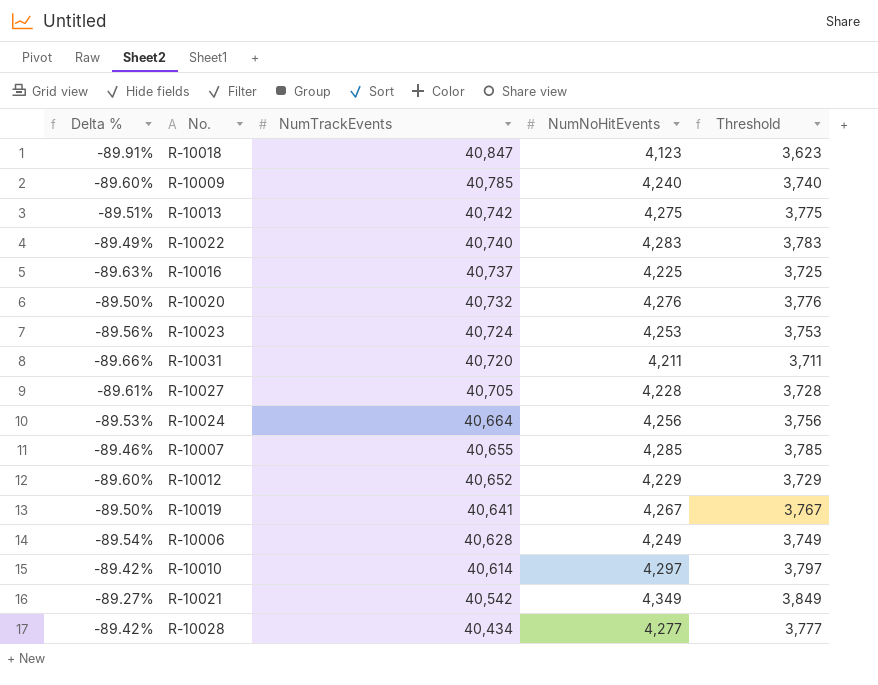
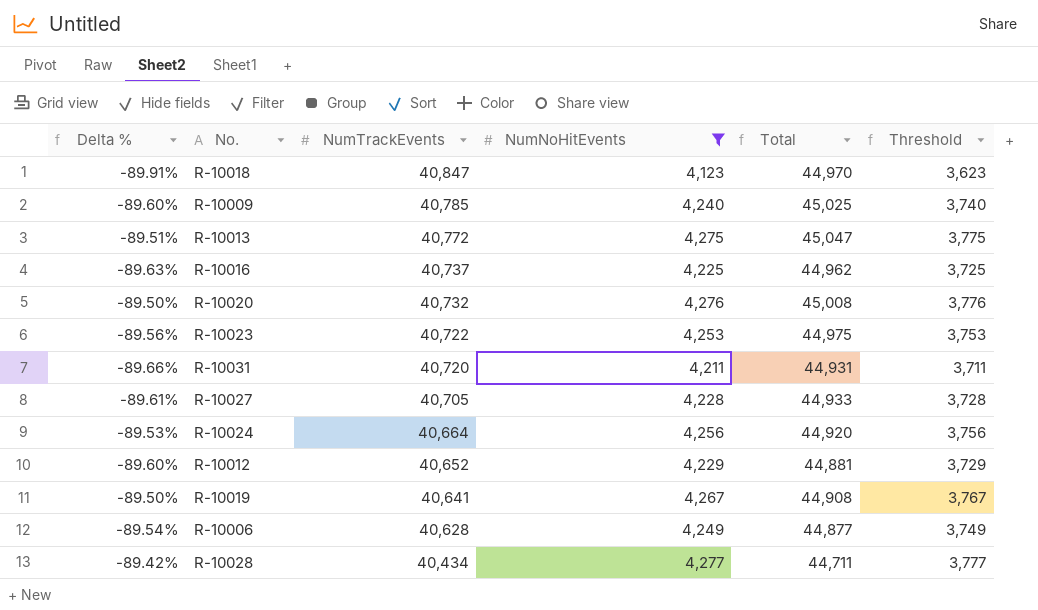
filter: none -> NumNoHitEvents <= 4,277
column Total | formula: none -> [NumTrackEvents] + [NumNoHitEvents]
R-10013 | NumTrackEvents: 40,742 -> 40,772
R-10023 | NumTrackEvents: 40,724 -> 40,722

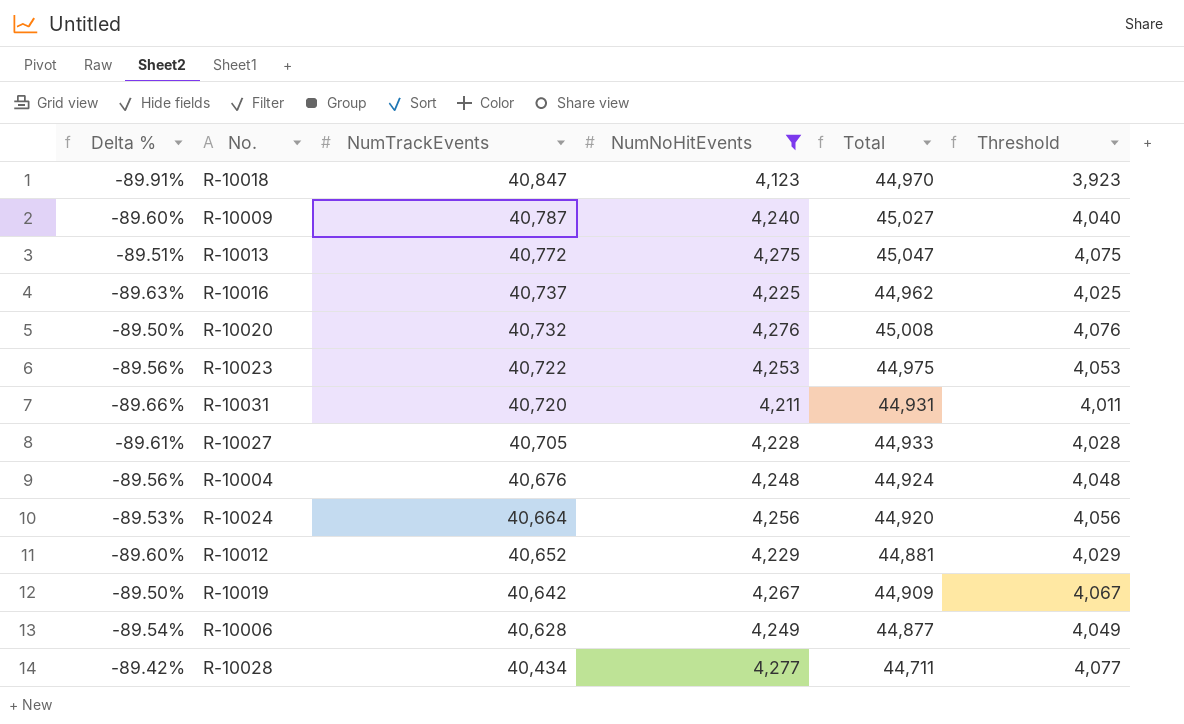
column Threshold | formula: [NumNoHitEvents] - 500 -> [NumNoHitEvents] - 200
R-10009 | NumTrackEvents: 40,785 -> 40,787
R-10009 | Total: 45,025 -> 45,027
row R-10004: none -> -89.56% | 40,676 | 4,248 | 44,924 | 4,048
R-10019 | NumTrackEvents: 40,641 -> 40,642
R-10019 | Total: 44,908 -> 44,909

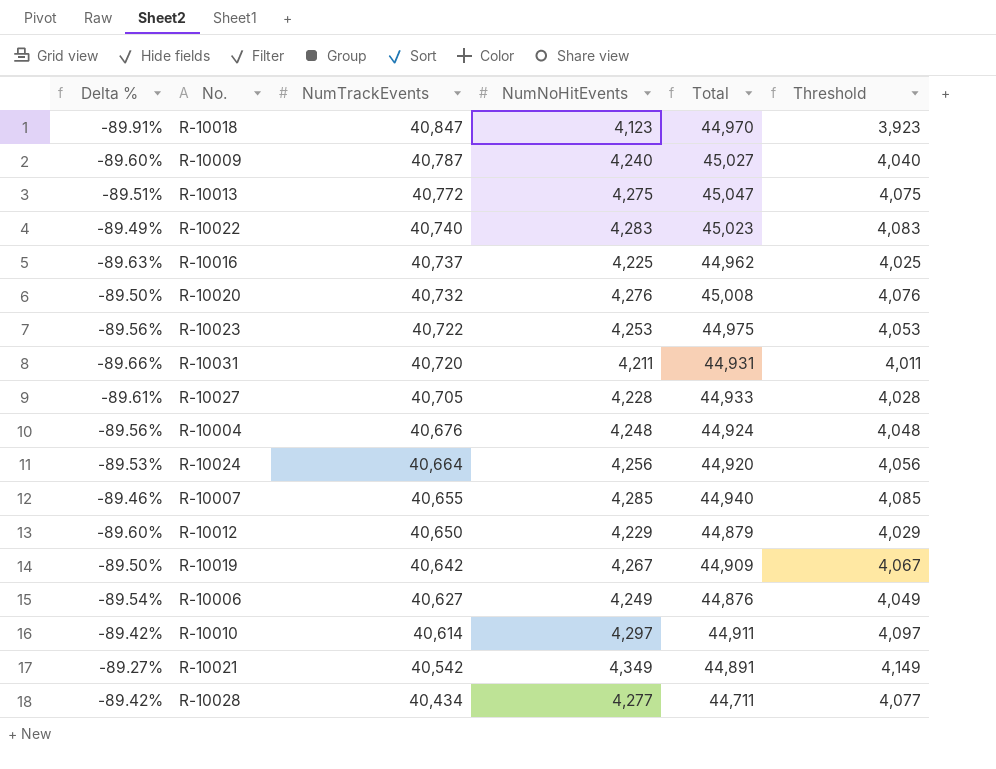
filter: NumNoHitEvents <= 4,277 -> none
R-10012 | NumTrackEvents: 40,652 -> 40,650
R-10012 | Total: 44,881 -> 44,879
R-10006 | NumTrackEvents: 40,628 -> 40,627
R-10006 | Total: 44,877 -> 44,876

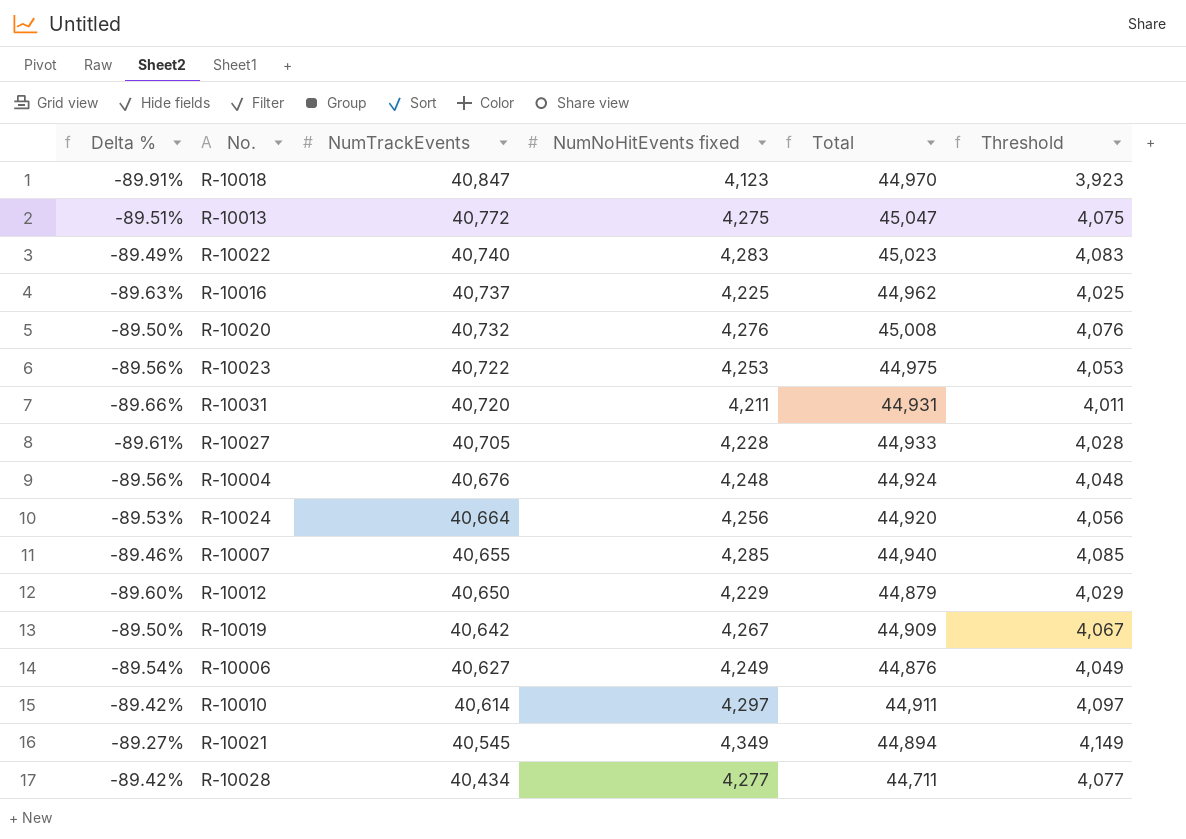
column name: NumNoHitEvents -> NumNoHitEvents fixed
row R-10009: -89.60% | 40,787 | 4,240 | 45,027 | 4,040 -> none
R-10021 | NumTrackEvents: 40,542 -> 40,545
R-10021 | Total: 44,891 -> 44,894

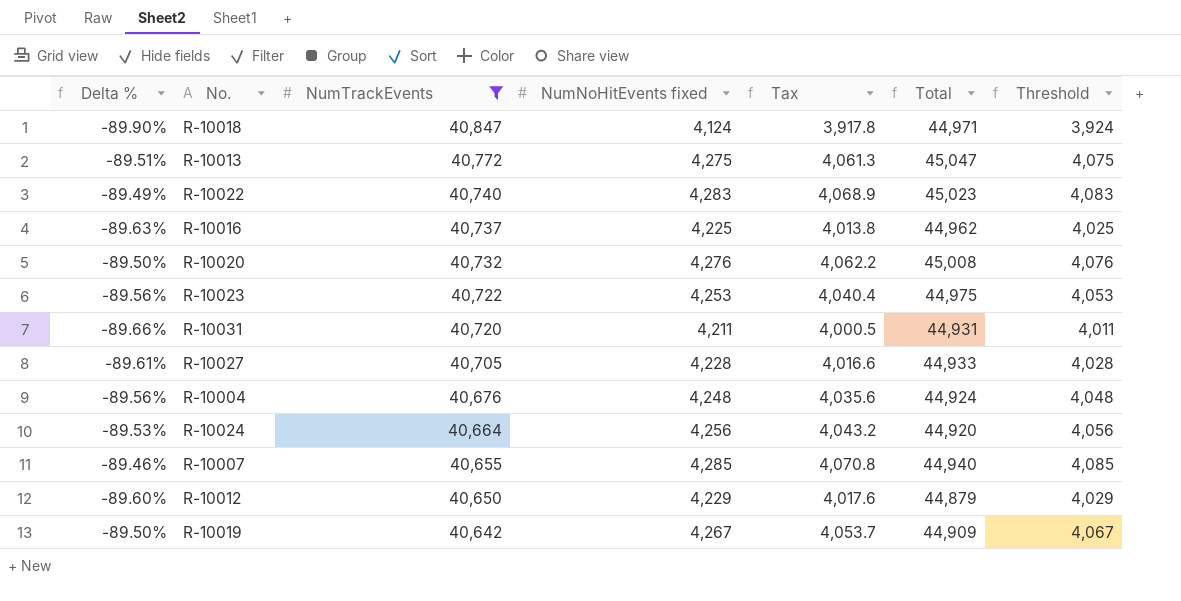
filter: none -> NumTrackEvents >= 40,642
column Tax | formula: none -> [NumNoHitEvents fixed] * 0.95
R-10018 | Delta %: -89.91% -> -89.90%
R-10018 | NumNoHitEvents fixed: 4,123 -> 4,124
R-10018 | Total: 44,970 -> 44,971
R-10018 | Threshold: 3,923 -> 3,924

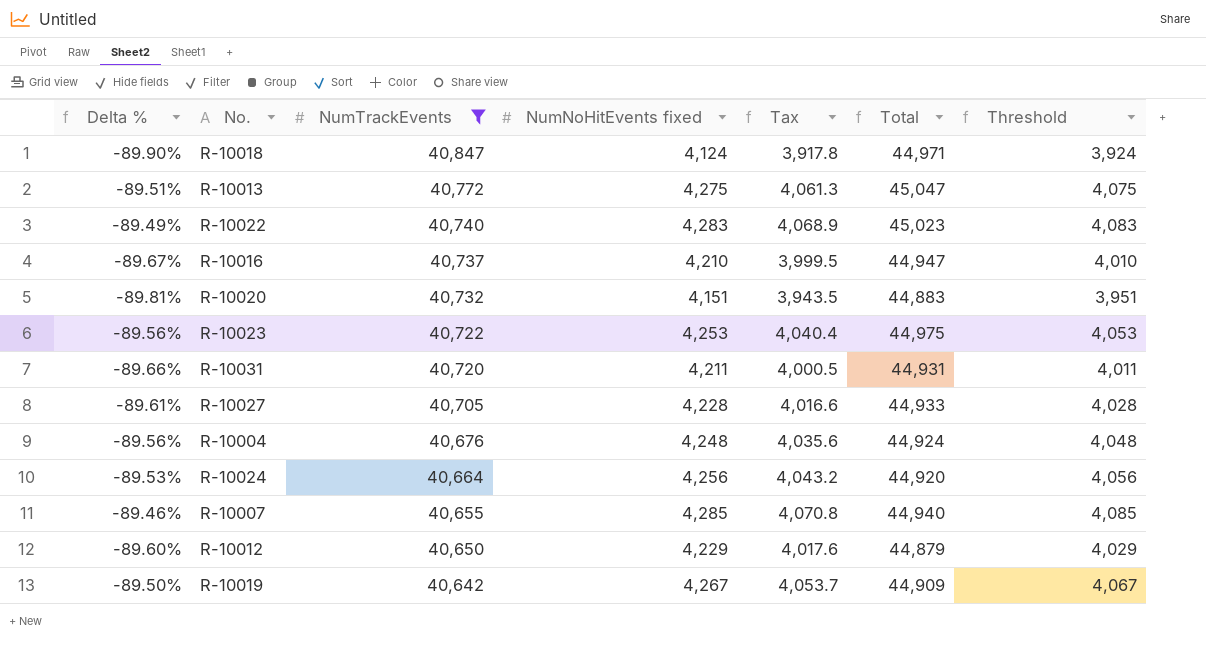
R-10016 | Delta %: -89.63% -> -89.67%
R-10016 | NumNoHitEvents fixed: 4,225 -> 4,210
R-10016 | Tax: 4,013.8 -> 3,999.5
R-10016 | Total: 44,962 -> 44,947
R-10016 | Threshold: 4,025 -> 4,010
R-10020 | Delta %: -89.50% -> -89.81%
R-10020 | NumNoHitEvents fixed: 4,276 -> 4,151
R-10020 | Tax: 4,062.2 -> 3,943.5
R-10020 | Total: 45,008 -> 44,883
R-10020 | Threshold: 4,076 -> 3,951

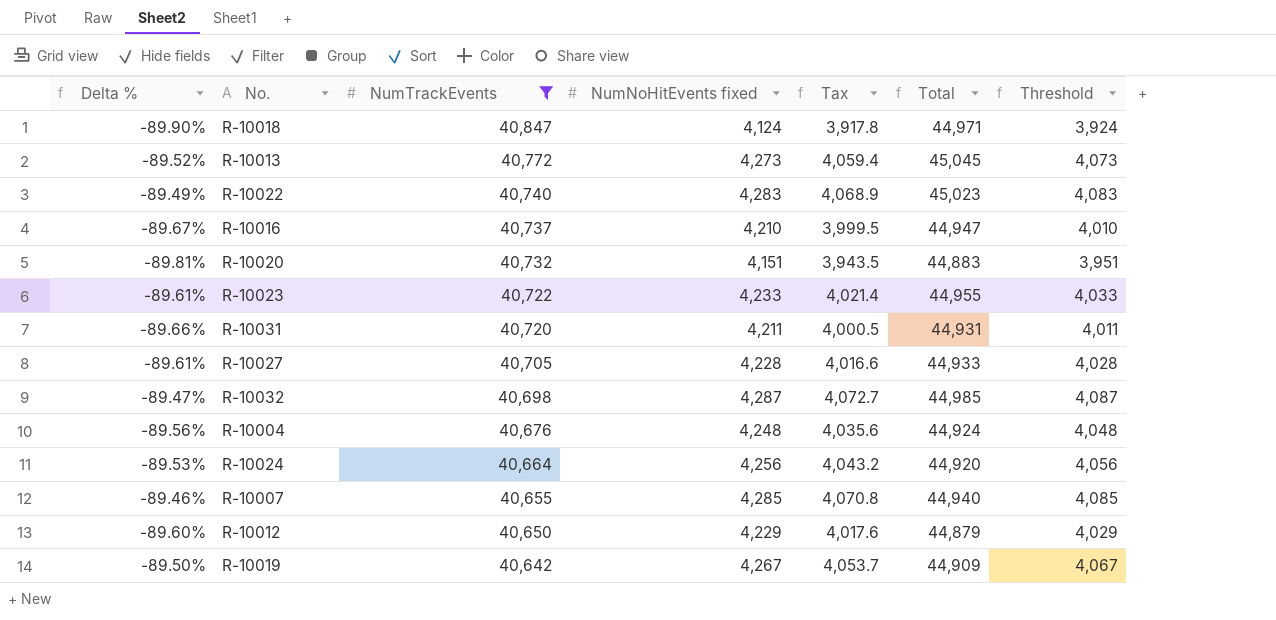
R-10013 | Delta %: -89.51% -> -89.52%
R-10013 | NumNoHitEvents fixed: 4,275 -> 4,273
R-10013 | Tax: 4,061.3 -> 4,059.4
R-10013 | Total: 45,047 -> 45,045
R-10013 | Threshold: 4,075 -> 4,073
R-10023 | Delta %: -89.56% -> -89.61%
R-10023 | NumNoHitEvents fixed: 4,253 -> 4,233
R-10023 | Tax: 4,040.4 -> 4,021.4
R-10023 | Total: 44,975 -> 44,955
R-10023 | Threshold: 4,053 -> 4,033
row R-10032: none -> -89.47% | 40,698 | 4,287 | 4,072.7 | 44,985 | 4,087

